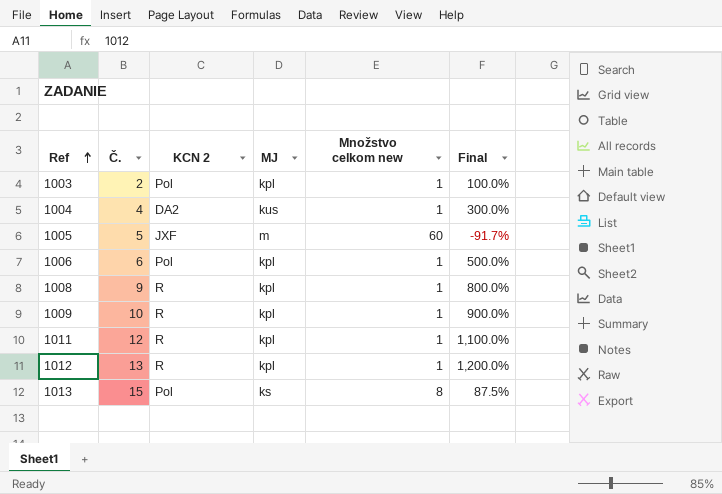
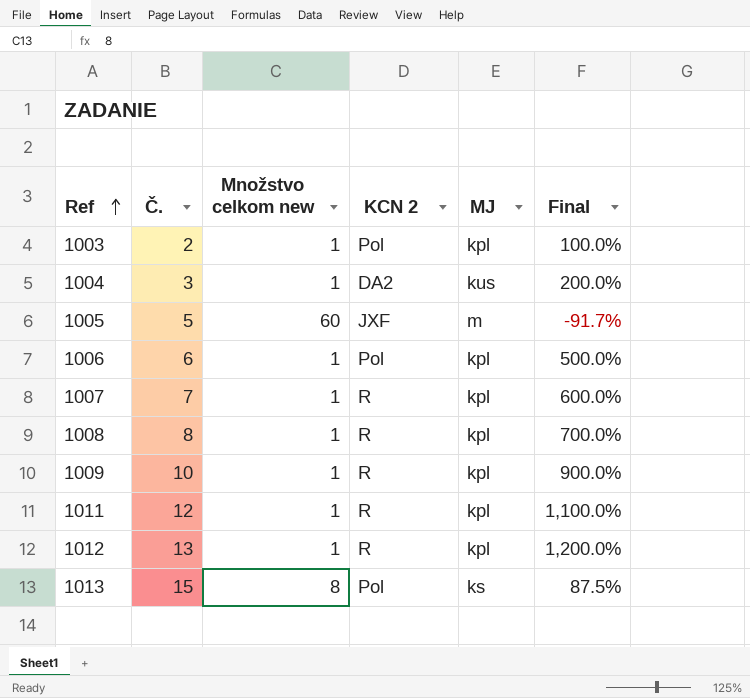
column Množstvo celkom new | position: 5 -> 3
1004 | Č.: 4 -> 3
1004 | Final: 300.0% -> 200.0%
row 1007: none -> 7 | 1 | R | kpl | 600.0%
1008 | Č.: 9 -> 8
1008 | Final: 800.0% -> 700.0%

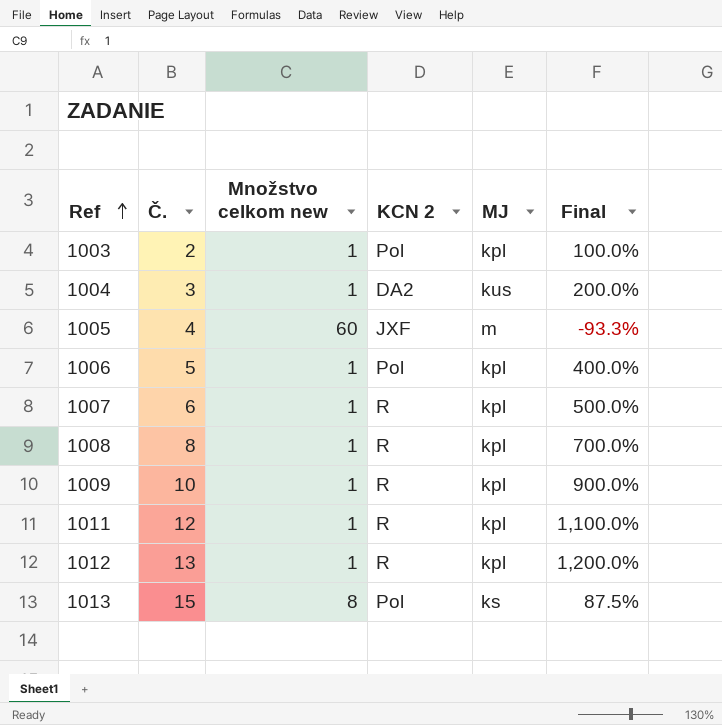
1005 | Č.: 5 -> 4
1005 | Final: -91.7% -> -93.3%
1006 | Č.: 6 -> 5
1006 | Final: 500.0% -> 400.0%
1007 | Č.: 7 -> 6
1007 | Final: 600.0% -> 500.0%

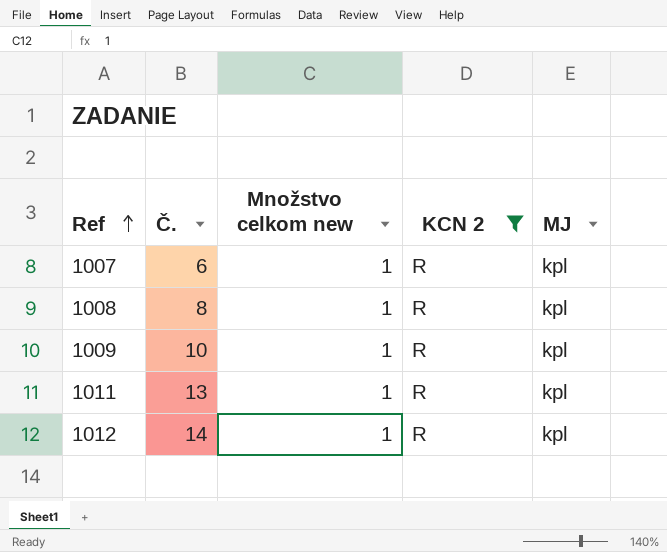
filter: none -> KCN 2 = R
column Final | formula: ([Č.] - [Množstvo celkom new]) / [Množstvo celkom new] -> none
1011 | Č.: 12 -> 13
1012 | Č.: 13 -> 14

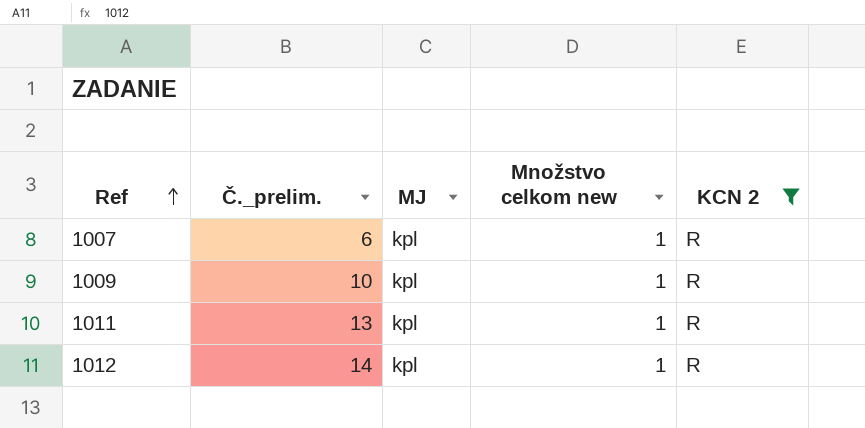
column name: Č. -> Č._prelim.
column MJ | position: 5 -> 3
row 1008: 8 | 1 | R | kpl -> none

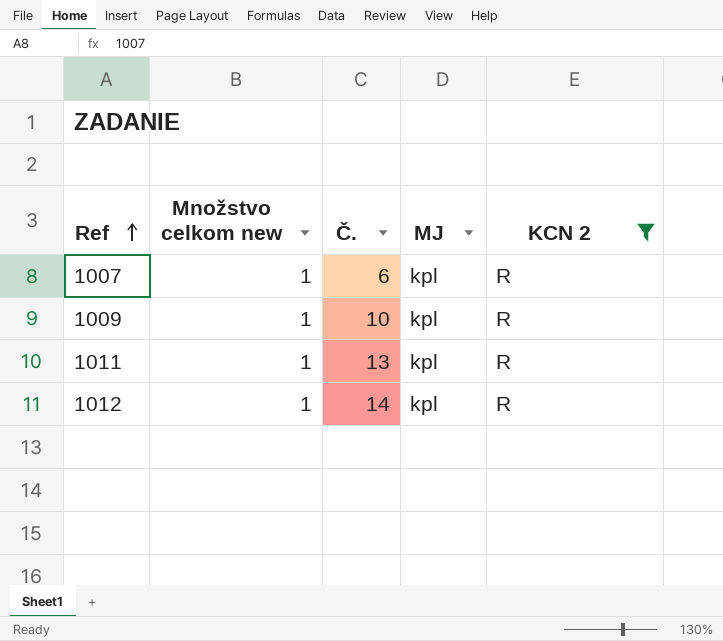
column Množstvo celkom new | position: 4 -> 2
column name: Č._prelim. -> Č.

